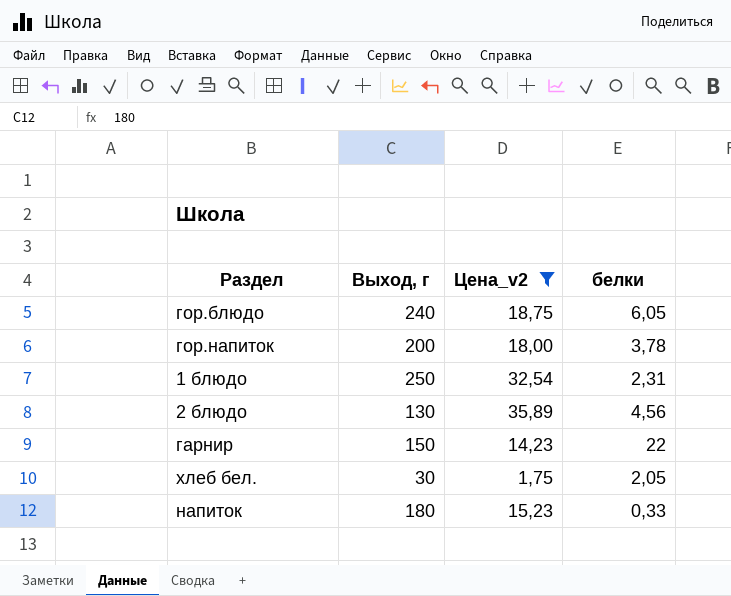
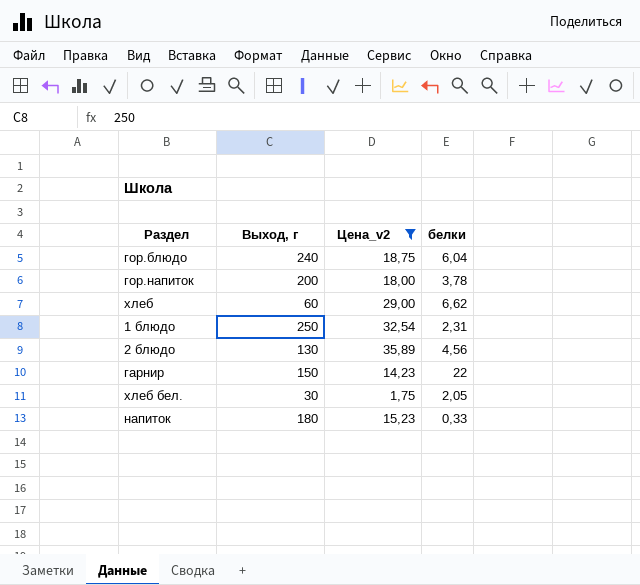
гор.блюдо | белки: 6,05 -> 6,04
row хлеб: none -> 60 | 29,00 | 6,62

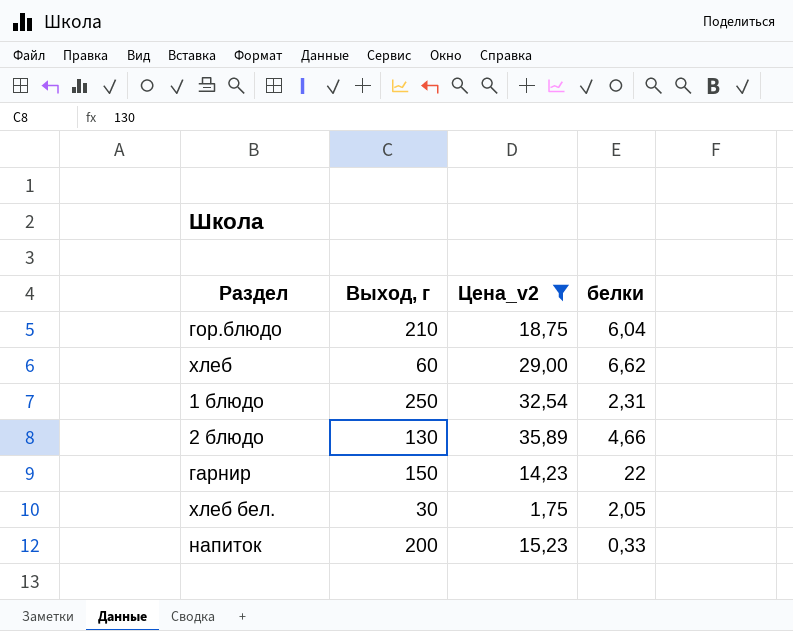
row гор.напиток: 200 | 18,00 | 3,78 -> none
гор.блюдо | Выход, г: 240 -> 210
2 блюдо | белки: 4,56 -> 4,66
напиток | Выход, г: 180 -> 200

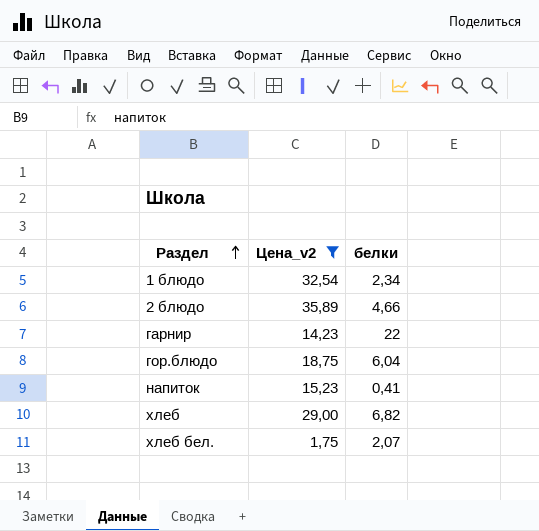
row order: none -> Раздел ascending
column Выход, г | position: 2 -> none
1 блюдо | белки: 2,31 -> 2,34
напиток | белки: 0,33 -> 0,41
хлеб | белки: 6,62 -> 6,82
хлеб бел. | белки: 2,05 -> 2,07

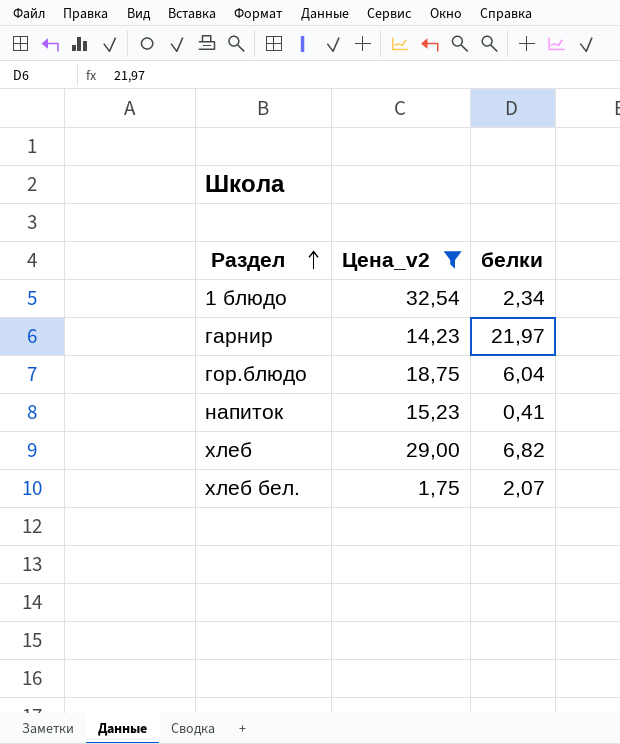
row 2 блюдо: 35,89 | 4,66 -> none
гарнир | белки: 22 -> 21,97

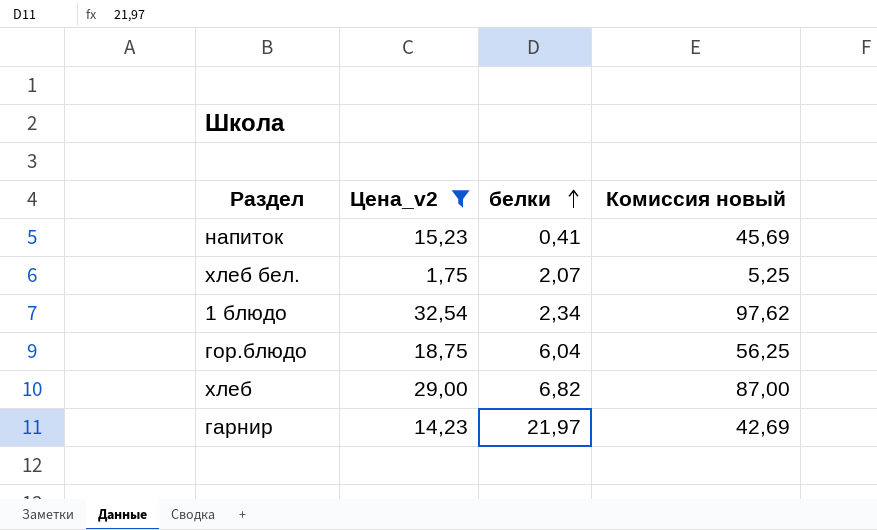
row order: Раздел ascending -> белки ascending
column Комиссия новый | formula: none -> [Цена_v2] * 3

